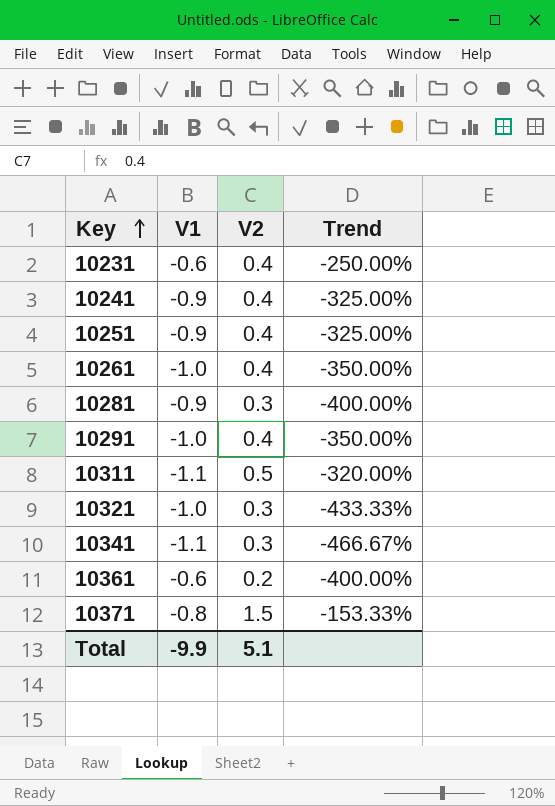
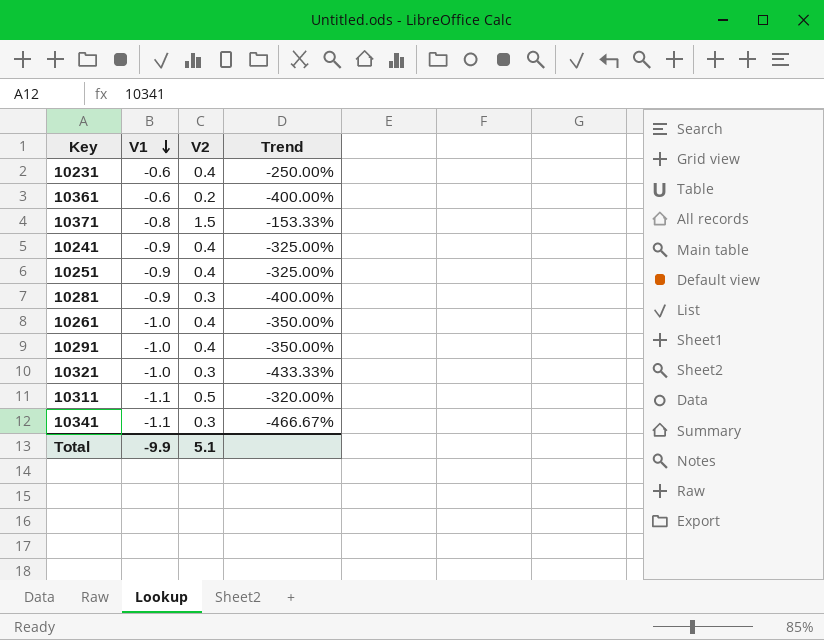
row order: Key ascending -> V1 descending

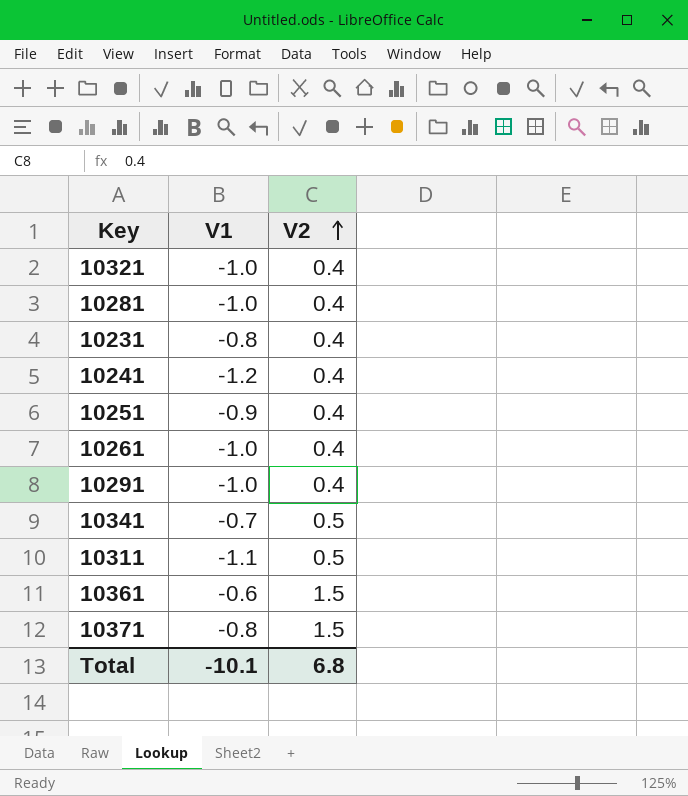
row order: V1 descending -> V2 ascending
column Trend | formula: ([V1] - [V2]) / [V2] -> none
10321 | V2: 0.3 -> 0.4
10281 | V1: -0.9 -> -1.0
10281 | V2: 0.3 -> 0.4
10231 | V1: -0.6 -> -0.8
10241 | V1: -0.9 -> -1.2
10341 | V1: -1.1 -> -0.7
10341 | V2: 0.3 -> 0.5
10361 | V2: 0.2 -> 1.5
Total | V1: -9.9 -> -10.1
Total | V2: 5.1 -> 6.8

